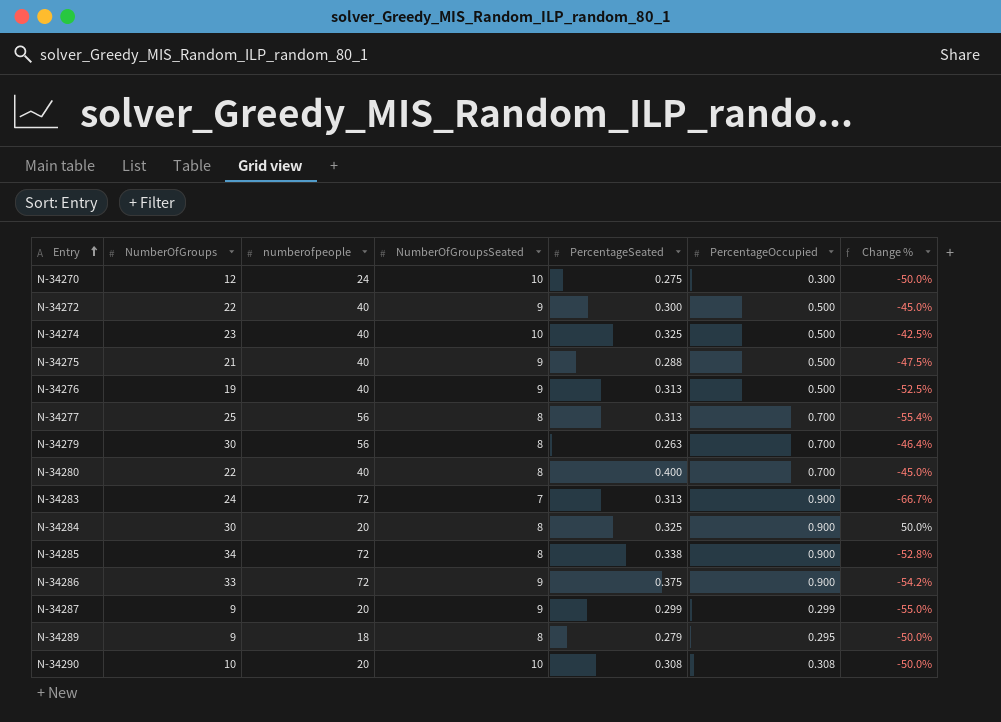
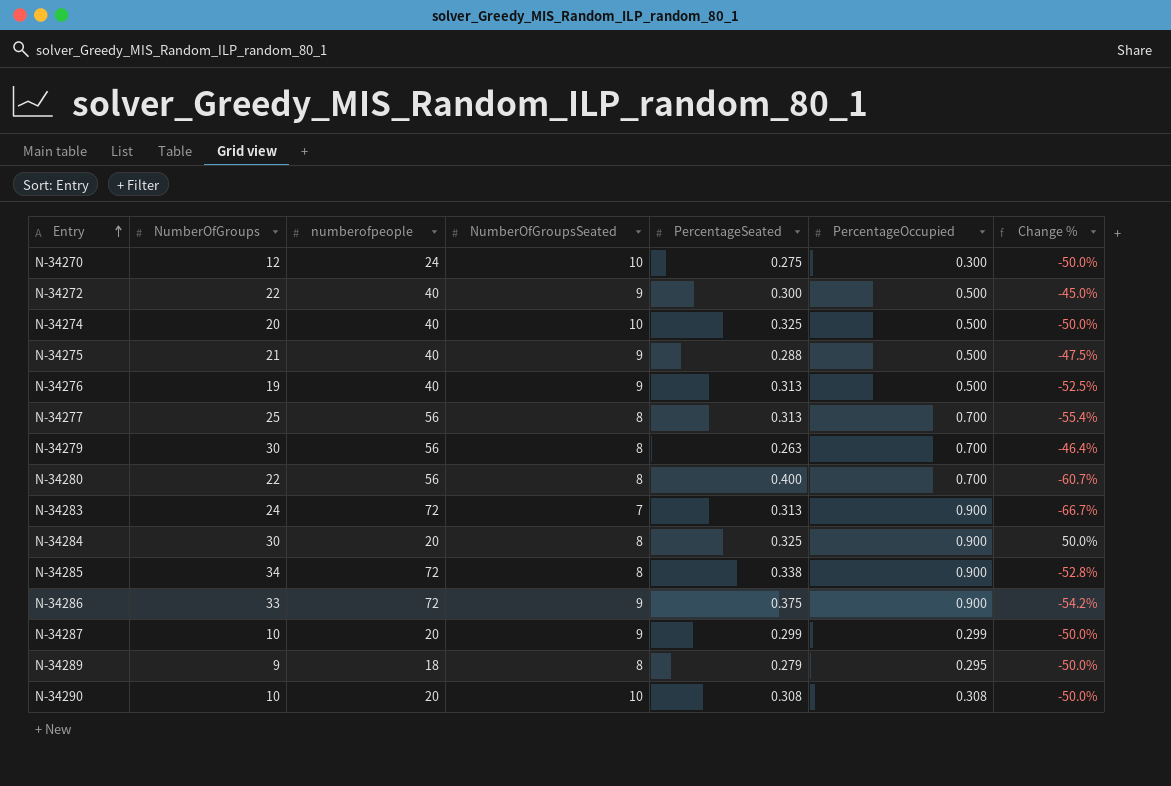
N-34274 | NumberOfGroups: 23 -> 20
N-34274 | Change %: -42.5% -> -50.0%
N-34280 | numberofpeople: 40 -> 56
N-34280 | Change %: -45.0% -> -60.7%
N-34287 | NumberOfGroups: 9 -> 10
N-34287 | Change %: -55.0% -> -50.0%

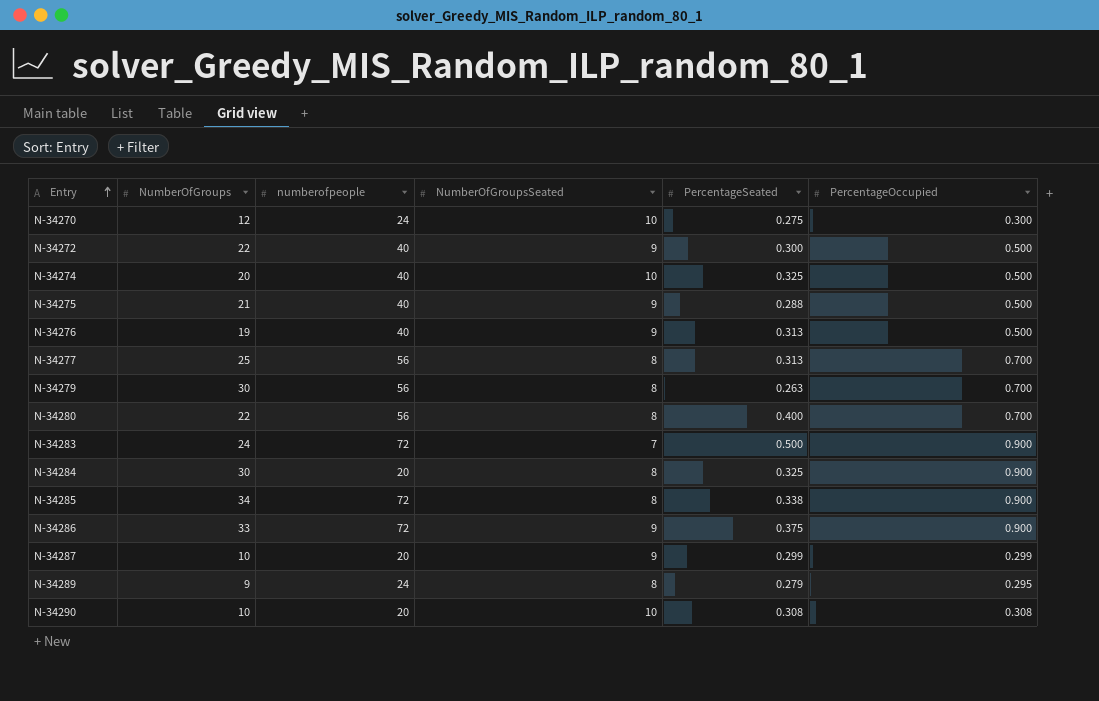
column Change % | formula: ([NumberOfGroups] - [numberofpeople]) / [numberofpeople] -> none
N-34283 | PercentageSeated: 0.313 -> 0.500
N-34289 | numberofpeople: 18 -> 24

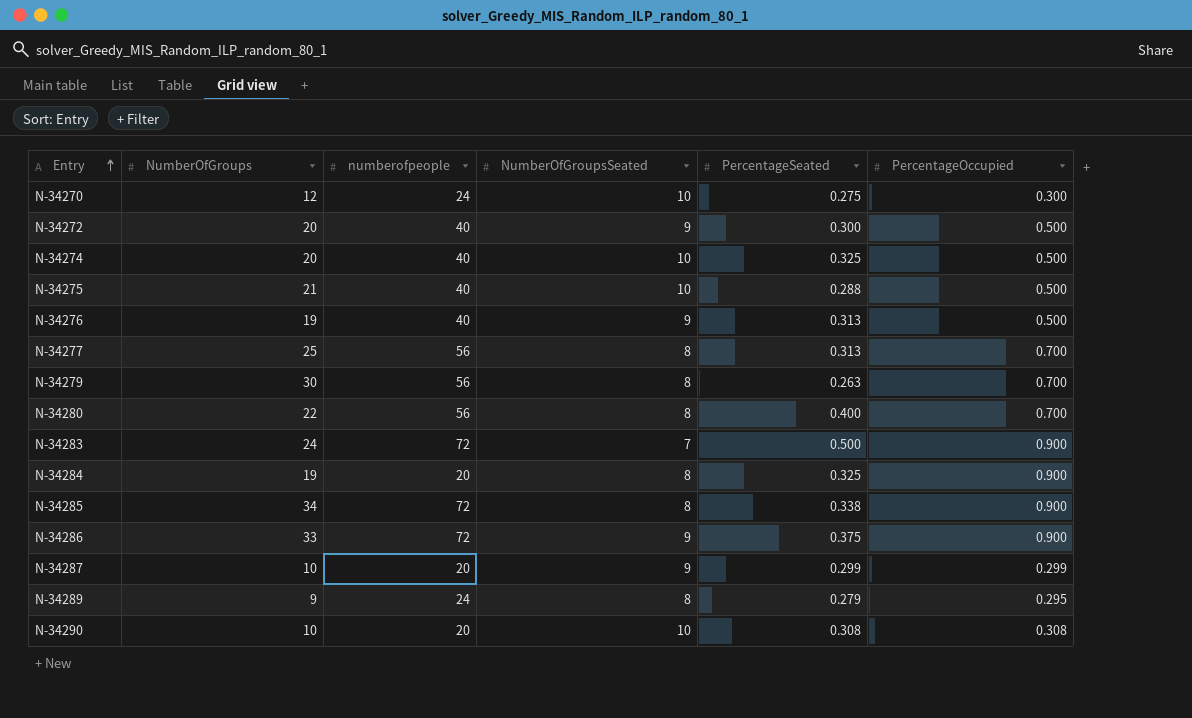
N-34272 | NumberOfGroups: 22 -> 20
N-34275 | NumberOfGroupsSeated: 9 -> 10
N-34284 | NumberOfGroups: 30 -> 19

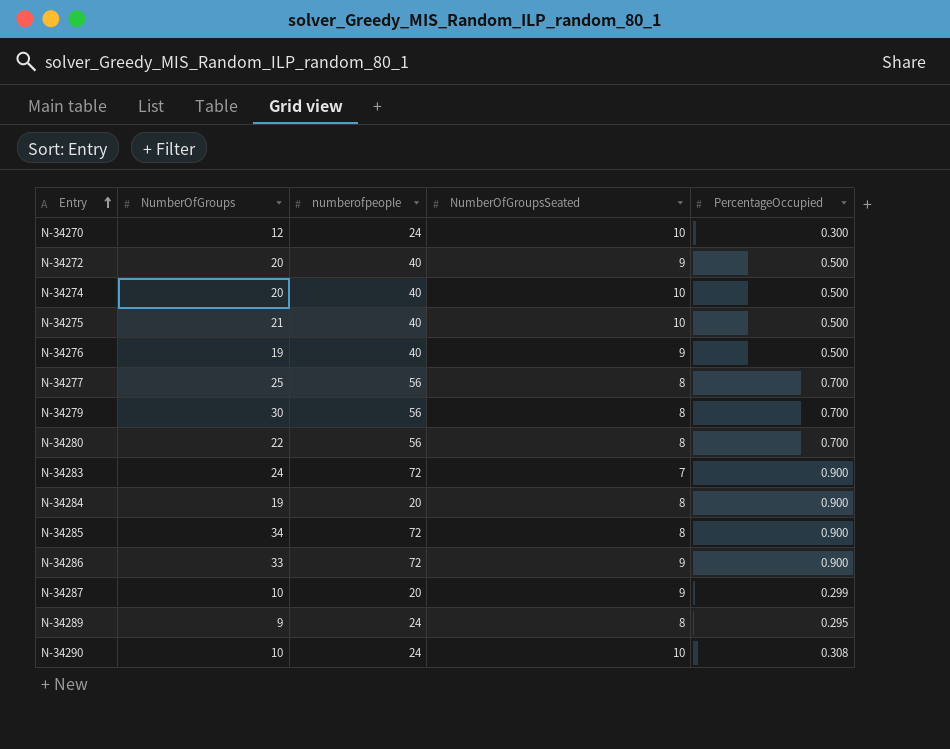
column PercentageSeated | position: 5 -> none
N-34290 | numberofpeople: 20 -> 24

